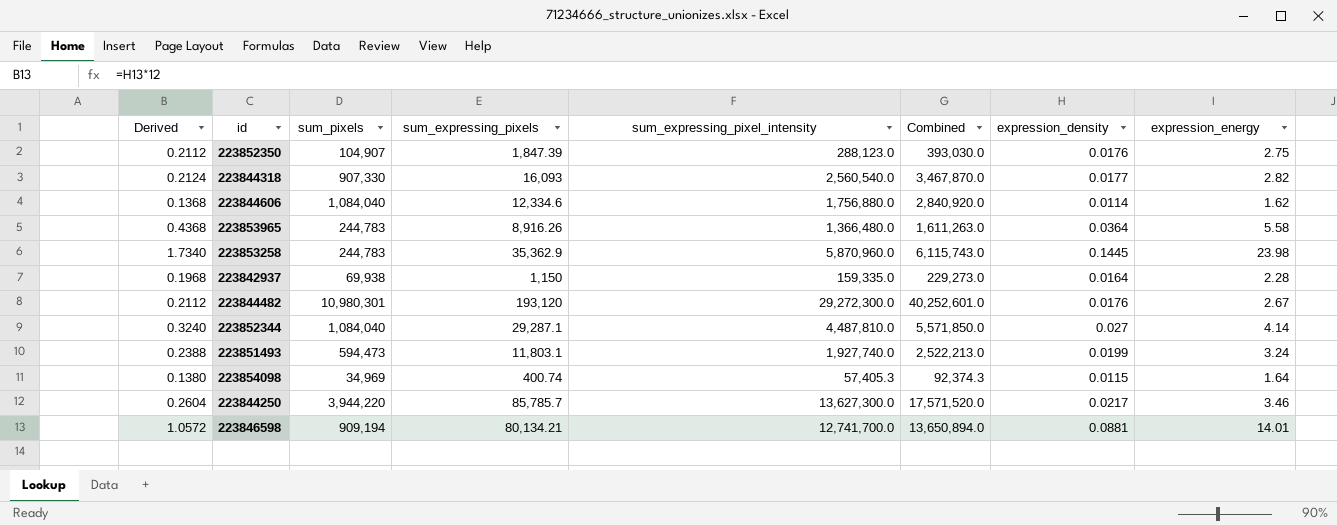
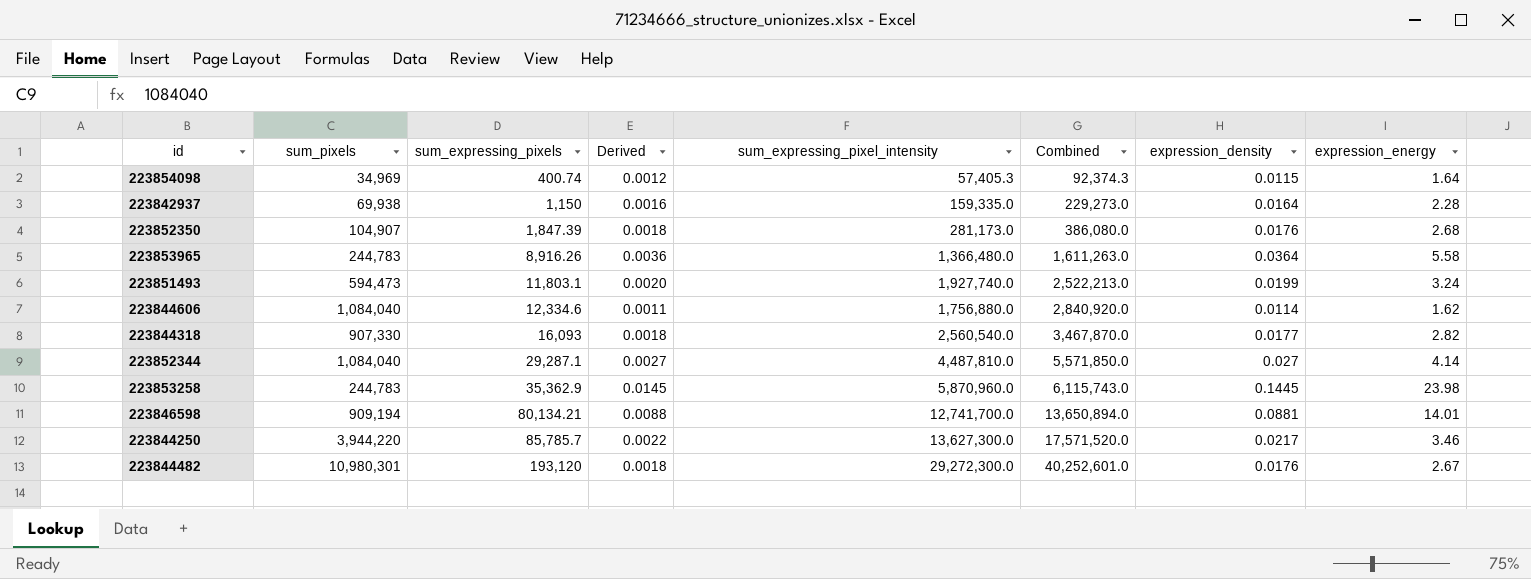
row order: none -> sum_expressing_pixels ascending
column Derived | formula: [expression_density] * 12 -> [expression_density] * 0.1
column Derived | position: 1 -> 4
223852350 | sum_expressing_pixel_intensity: 288,123.0 -> 281,173.0
223852350 | Combined: 393,030.0 -> 386,080.0
223852350 | expression_energy: 2.75 -> 2.68

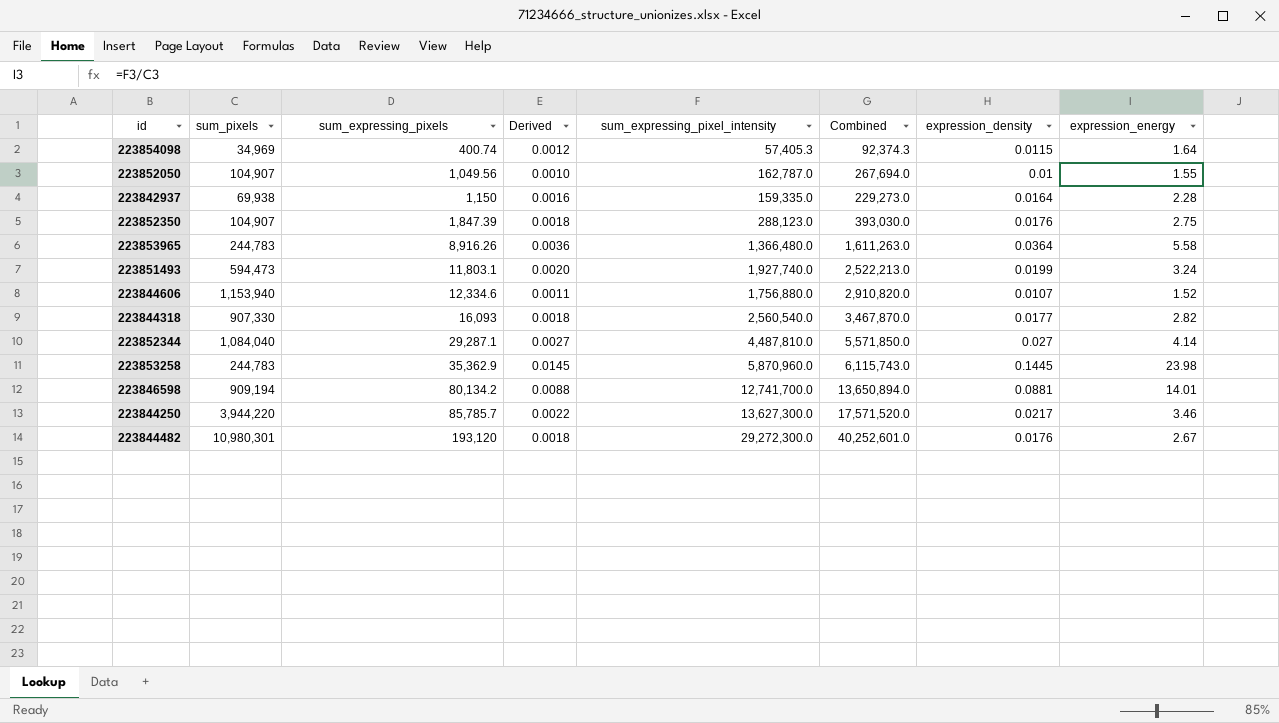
row 223852050: none -> 104,907 | 1,049.56 | 0.0010 | 162,787.0 | 267,694.0 | 0.01 | 1.55
223852350 | sum_expressing_pixel_intensity: 281,173.0 -> 288,123.0
223852350 | Combined: 386,080.0 -> 393,030.0
223852350 | expression_energy: 2.68 -> 2.75
223844606 | sum_pixels: 1,084,040 -> 1,153,940
223844606 | Combined: 2,840,920.0 -> 2,910,820.0
223844606 | expression_density: 0.0114 -> 0.0107
223844606 | expression_energy: 1.62 -> 1.52
223846598 | sum_expressing_pixels: 80,134.21 -> 80,134.2

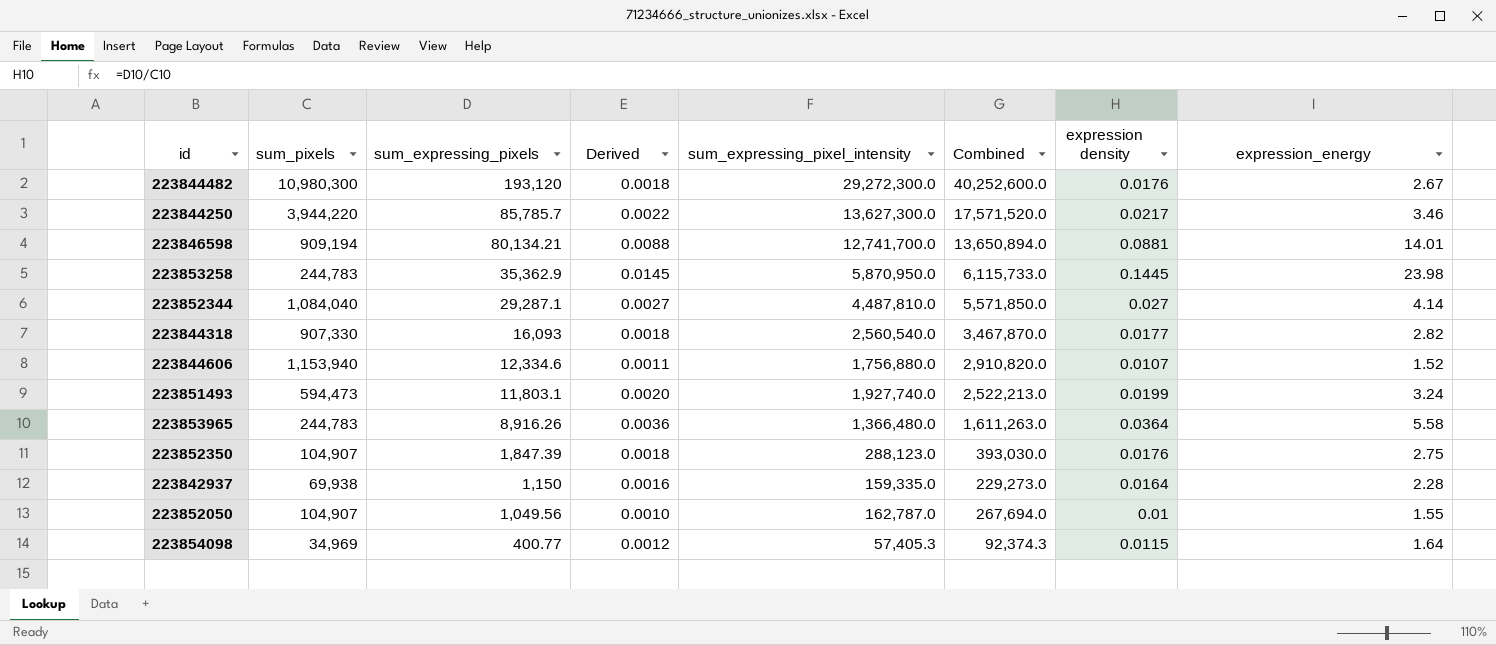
row order: sum_expressing_pixels ascending -> sum_expressing_pixels descending
column name: expression_density -> expression density
223844482 | sum_pixels: 10,980,301 -> 10,980,300
223844482 | Combined: 40,252,601.0 -> 40,252,600.0
223846598 | sum_expressing_pixels: 80,134.2 -> 80,134.21
223853258 | sum_expressing_pixel_intensity: 5,870,960.0 -> 5,870,950.0
223853258 | Combined: 6,115,743.0 -> 6,115,733.0
223854098 | sum_expressing_pixels: 400.74 -> 400.77

